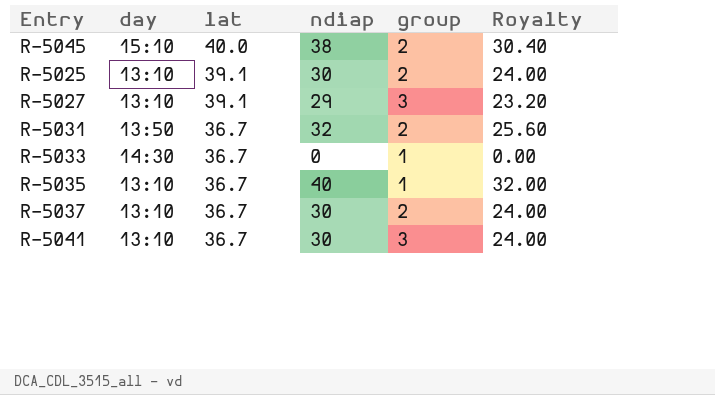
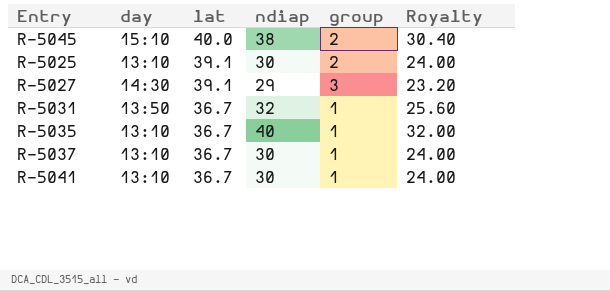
row R-5033: 14:30 | 36.7 | 0 | 1 | 0.00 -> none
R-5027 | day: 13:10 -> 14:30
R-5031 | group: 2 -> 1
R-5037 | group: 2 -> 1
R-5041 | group: 3 -> 1

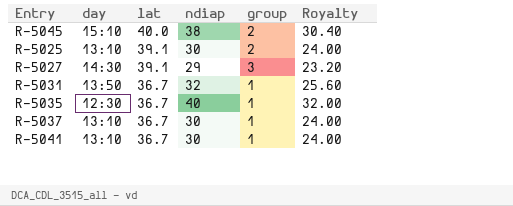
R-5035 | day: 13:10 -> 12:30

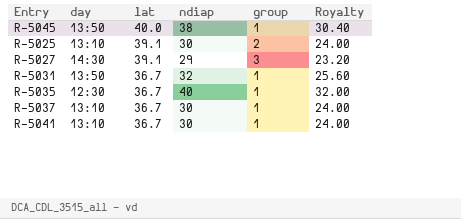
R-5045 | day: 15:10 -> 13:50
R-5045 | group: 2 -> 1

